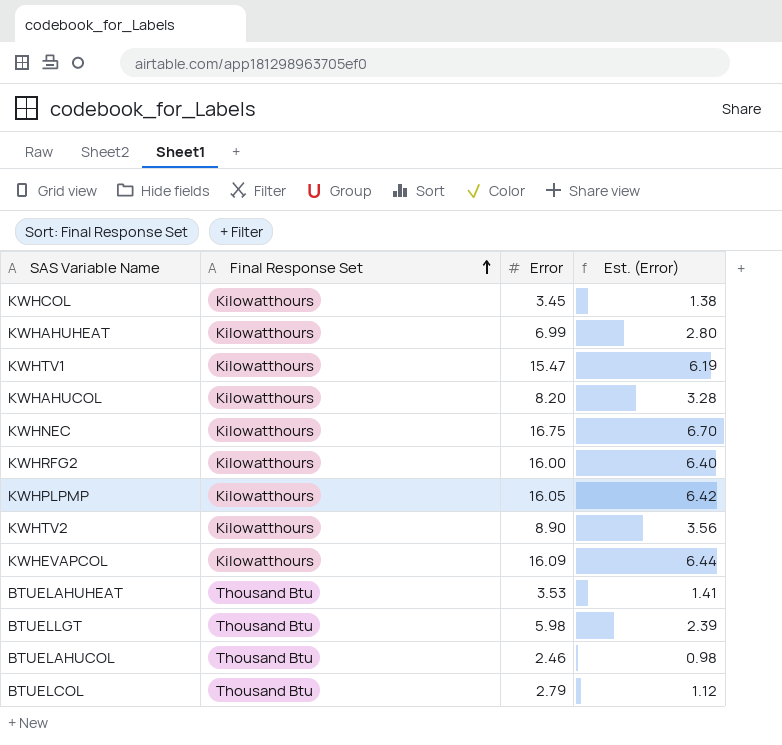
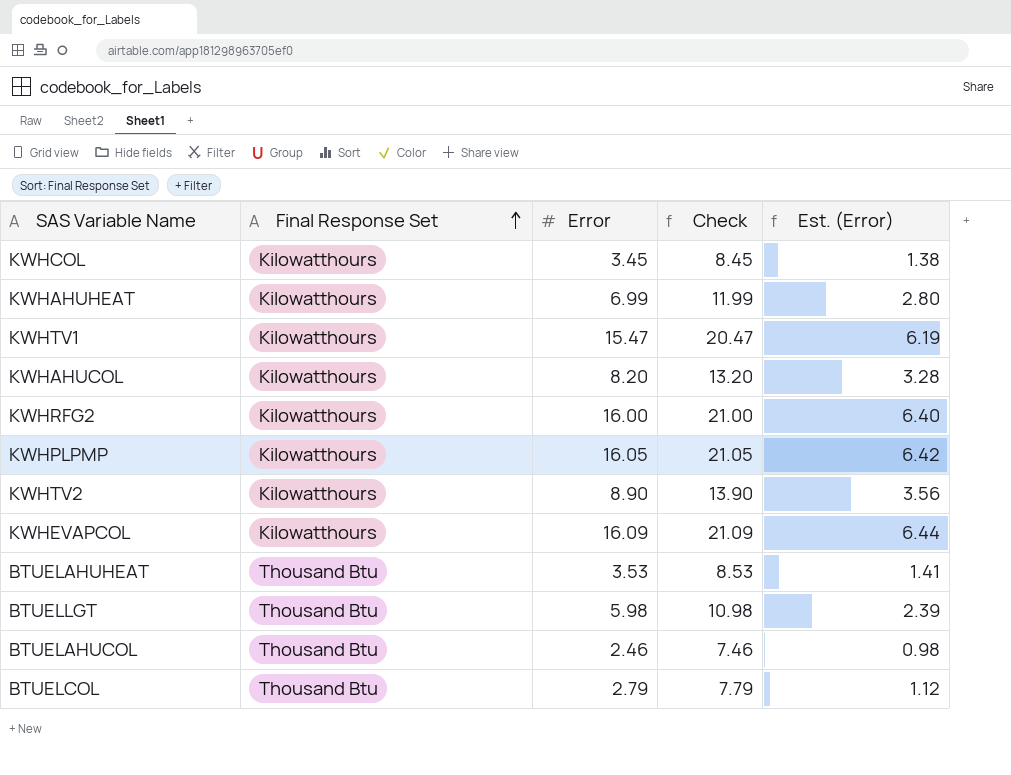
column Check | formula: none -> [Error] + 5
row KWHNEC: Kilowatthours | 16.75 | 6.70 -> none

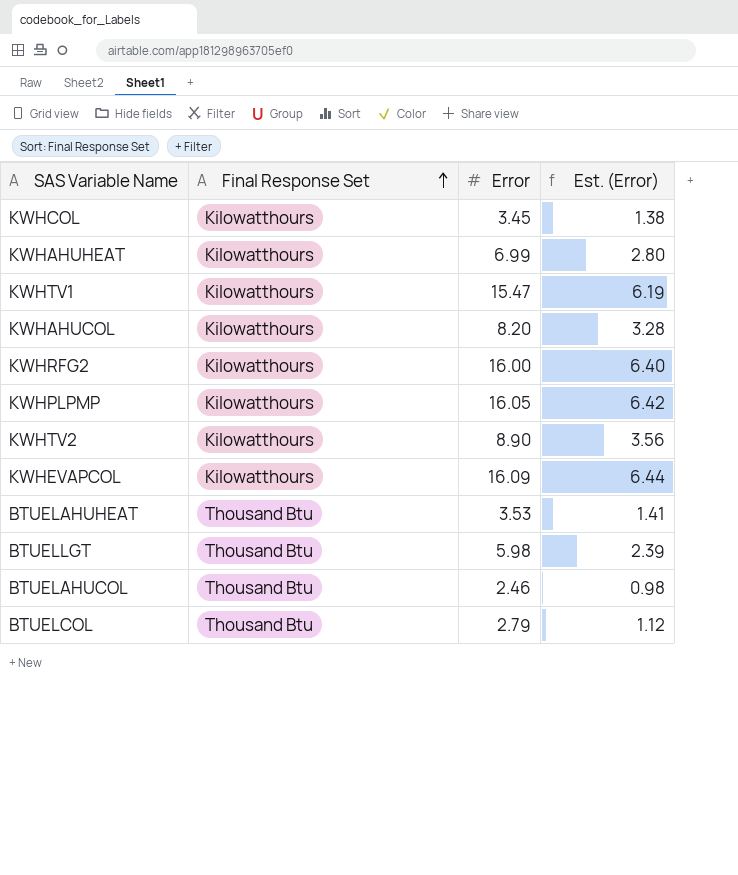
column Check | formula: [Error] + 5 -> none

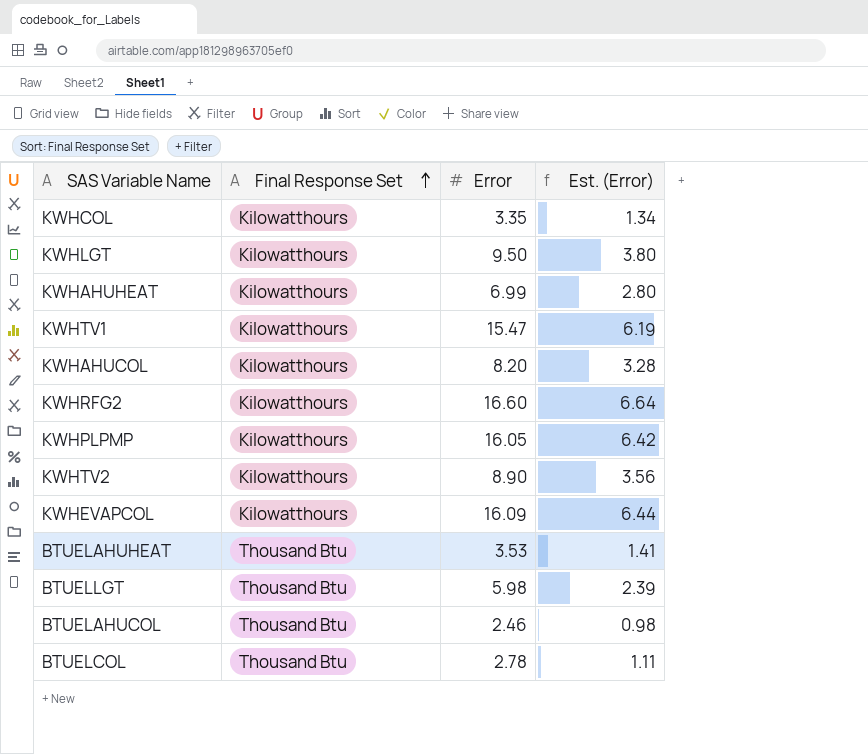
KWHCOL | Error: 3.45 -> 3.35
KWHCOL | Est. (Error): 1.38 -> 1.34
row KWHLGT: none -> Kilowatthours | 9.50 | 3.80
KWHRFG2 | Error: 16.00 -> 16.60
KWHRFG2 | Est. (Error): 6.40 -> 6.64
BTUELCOL | Error: 2.79 -> 2.78
BTUELCOL | Est. (Error): 1.12 -> 1.11

